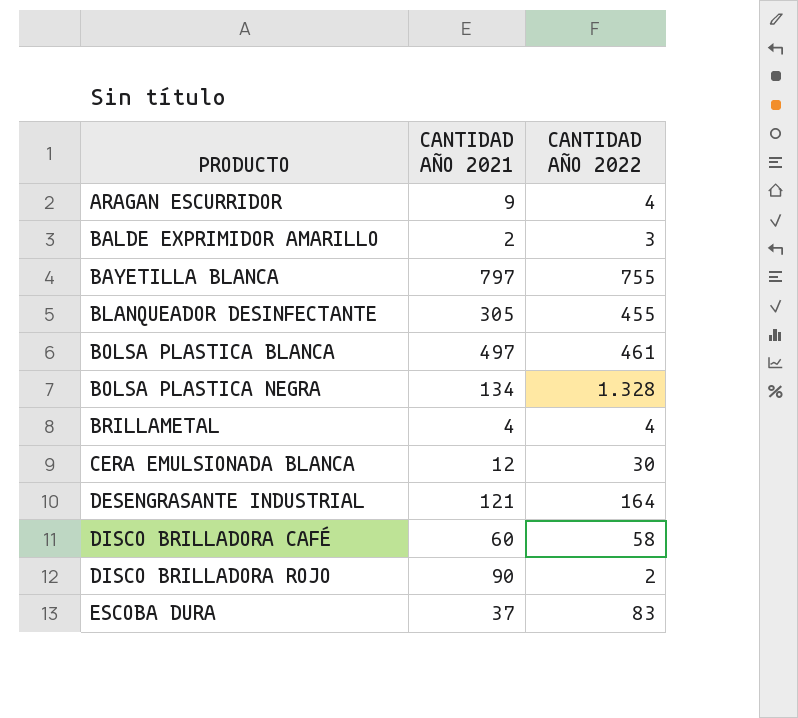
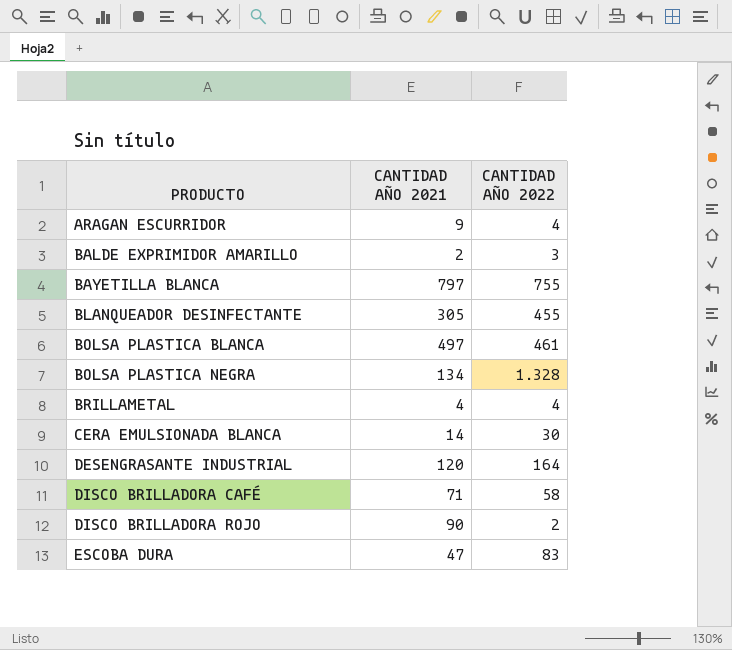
CERA EMULSIONADA BLANCA | CANTIDAD AÑO 2021: 12 -> 14
DESENGRASANTE INDUSTRIAL | CANTIDAD AÑO 2021: 121 -> 120
DISCO BRILLADORA CAFÉ | CANTIDAD AÑO 2021: 60 -> 71
ESCOBA DURA | CANTIDAD AÑO 2021: 37 -> 47

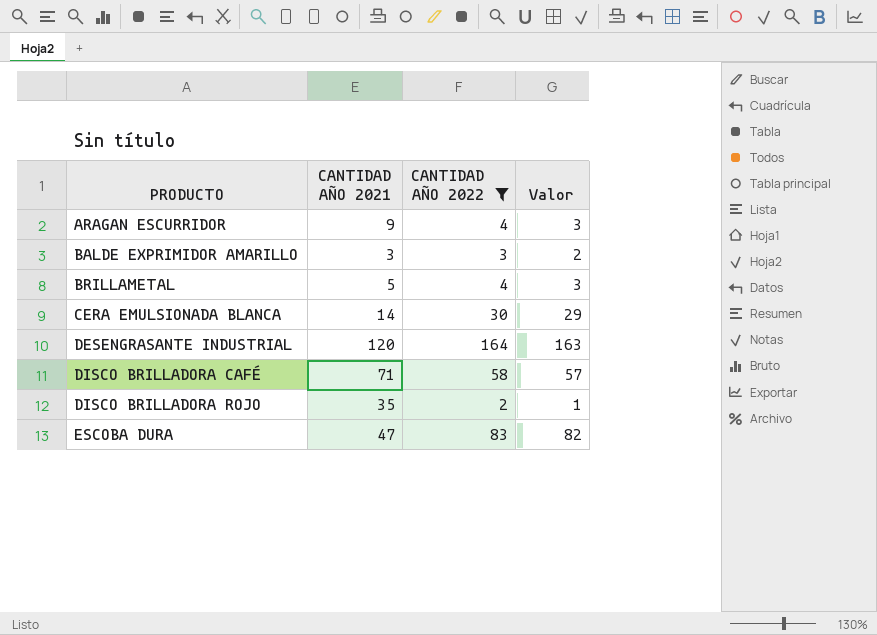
filter: none -> CANTIDAD AÑO 2022 <= 164
column Valor | formula: none -> [CANTIDAD AÑO 2022] - 1
BALDE EXPRIMIDOR AMARILLO | CANTIDAD AÑO 2021: 2 -> 3
BRILLAMETAL | CANTIDAD AÑO 2021: 4 -> 5
DISCO BRILLADORA ROJO | CANTIDAD AÑO 2021: 90 -> 35

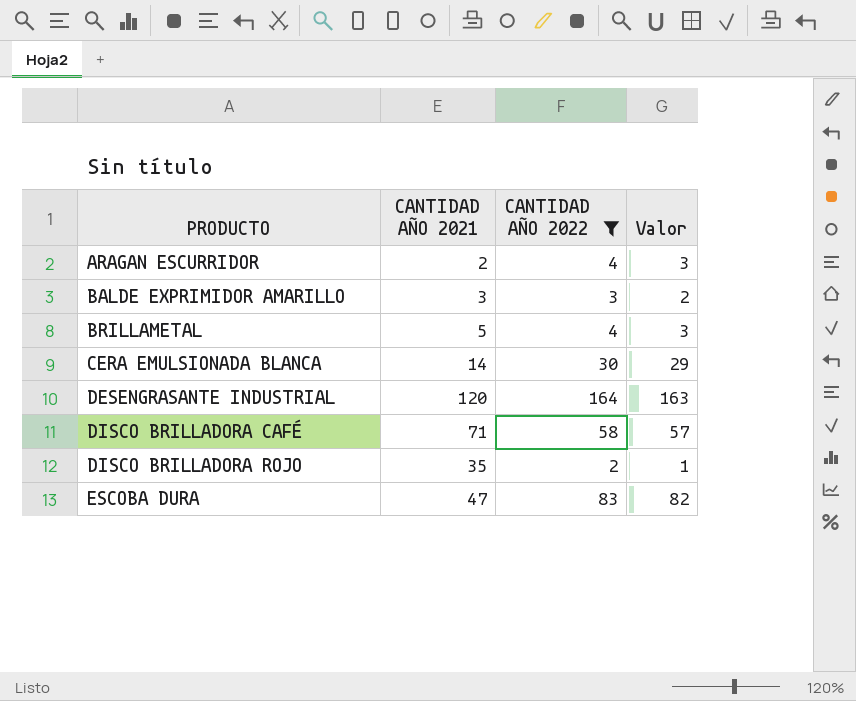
ARAGAN ESCURRIDOR | CANTIDAD AÑO 2021: 9 -> 2

